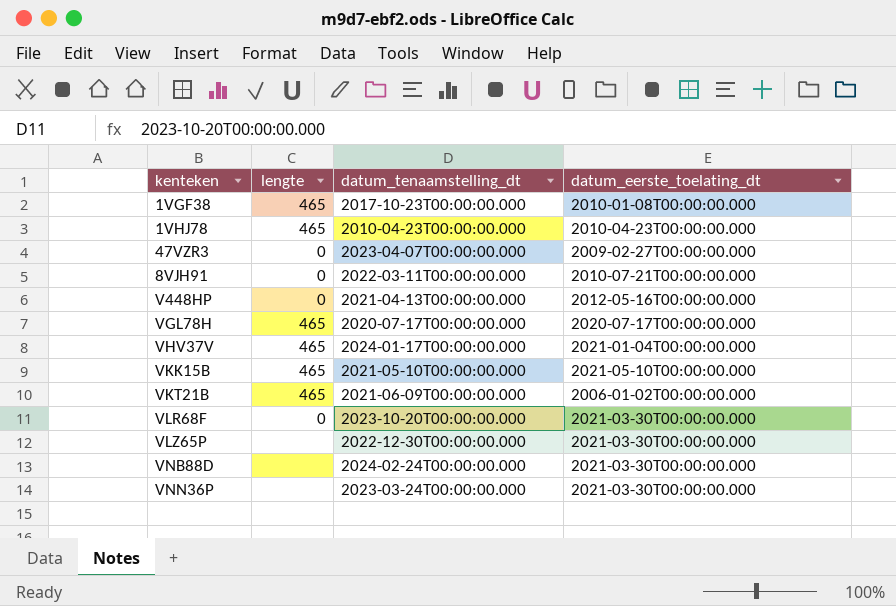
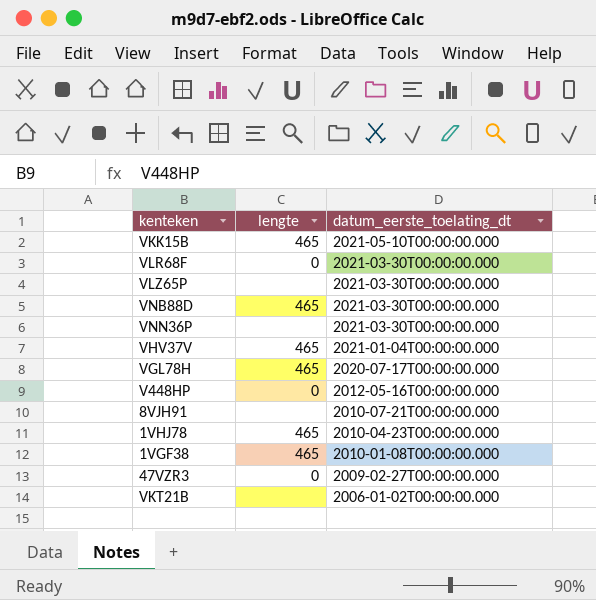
row order: none -> datum_eerste_toelating_dt descending
column datum_tenaamstelling_dt | position: 3 -> none
VNB88D | lengte: none -> 465
8VJH91 | lengte: 0 -> none
VKT21B | lengte: 465 -> none

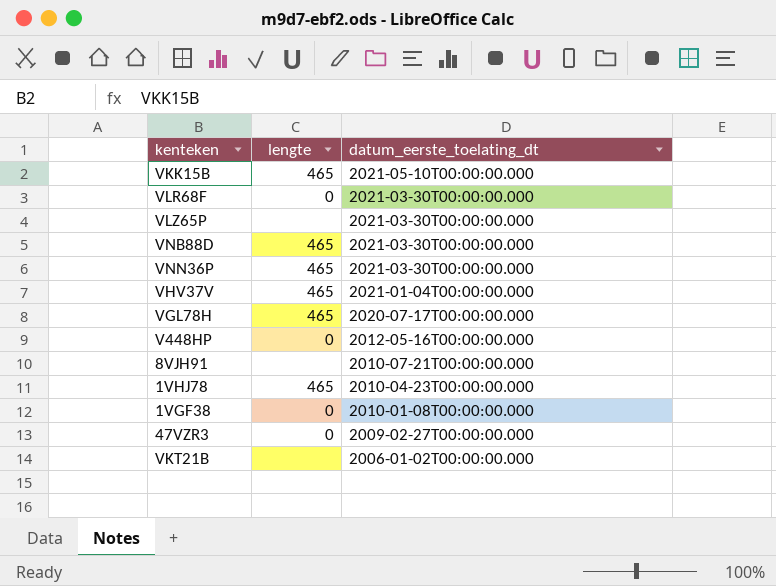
VNN36P | lengte: none -> 465
1VGF38 | lengte: 465 -> 0

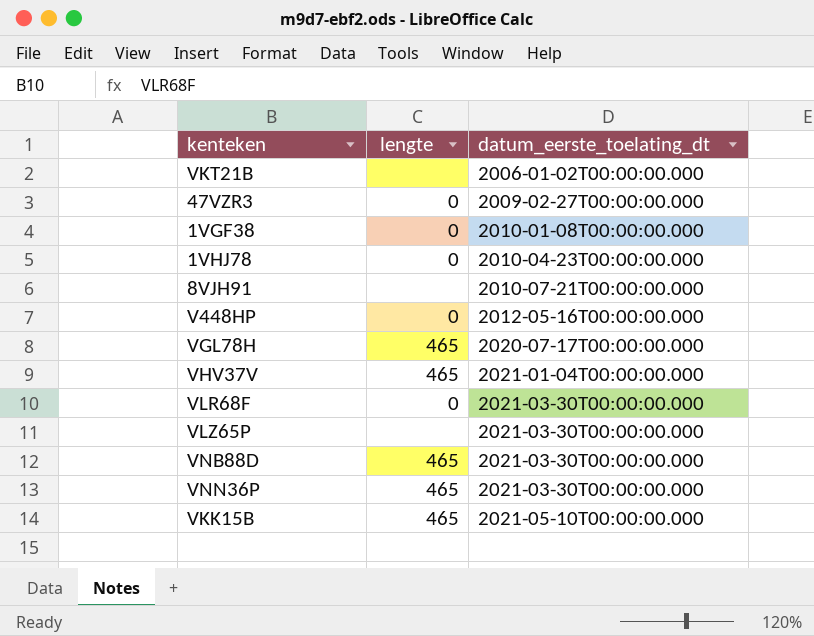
row order: datum_eerste_toelating_dt descending -> datum_eerste_toelating_dt ascending
1VHJ78 | lengte: 465 -> 0

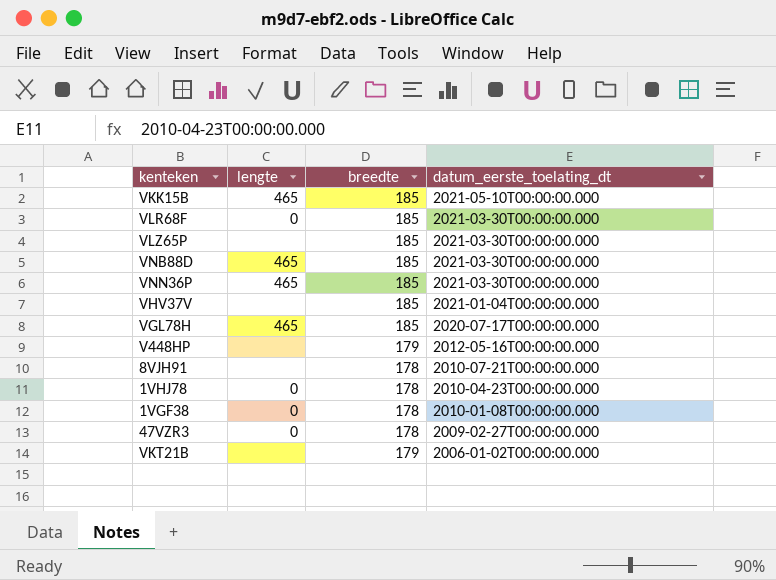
row order: datum_eerste_toelating_dt ascending -> datum_eerste_toelating_dt descending
column breedte | position: none -> 3
VHV37V | lengte: 465 -> none
V448HP | lengte: 0 -> none

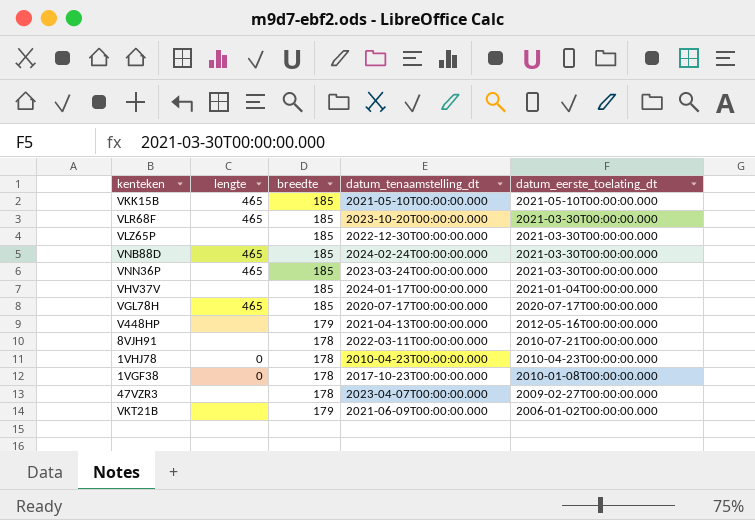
column datum_tenaamstelling_dt | position: none -> 4
VLR68F | lengte: 0 -> 465
47VZR3 | lengte: 0 -> none

